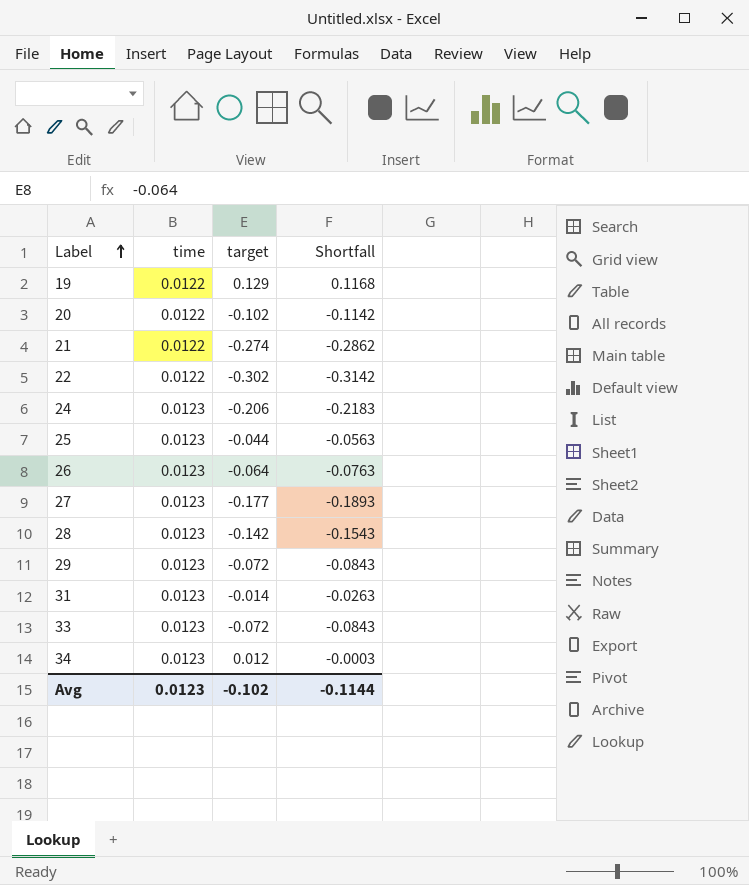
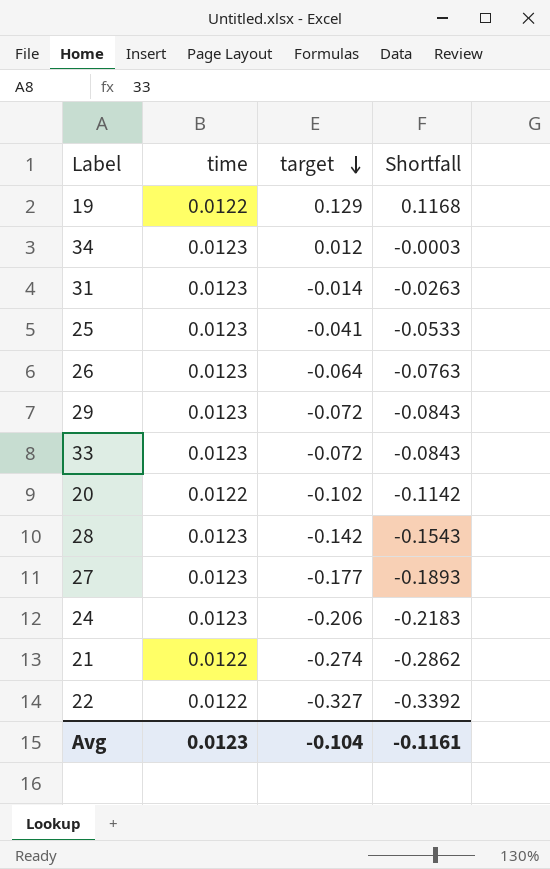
row order: Label ascending -> target descending
25 | target: -0.044 -> -0.041
25 | Shortfall: -0.0563 -> -0.0533
22 | target: -0.302 -> -0.327
22 | Shortfall: -0.3142 -> -0.3392
Avg | target: -0.102 -> -0.104
Avg | Shortfall: -0.1144 -> -0.1161

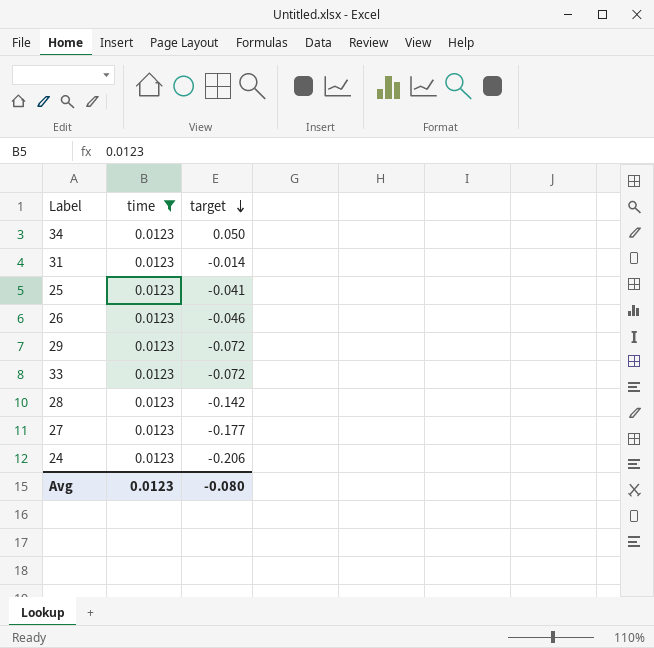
filter: none -> time = 0.0123
column Shortfall | formula: [target] - [time] -> none
34 | target: 0.012 -> 0.050
26 | target: -0.064 -> -0.046
Avg | target: -0.104 -> -0.080

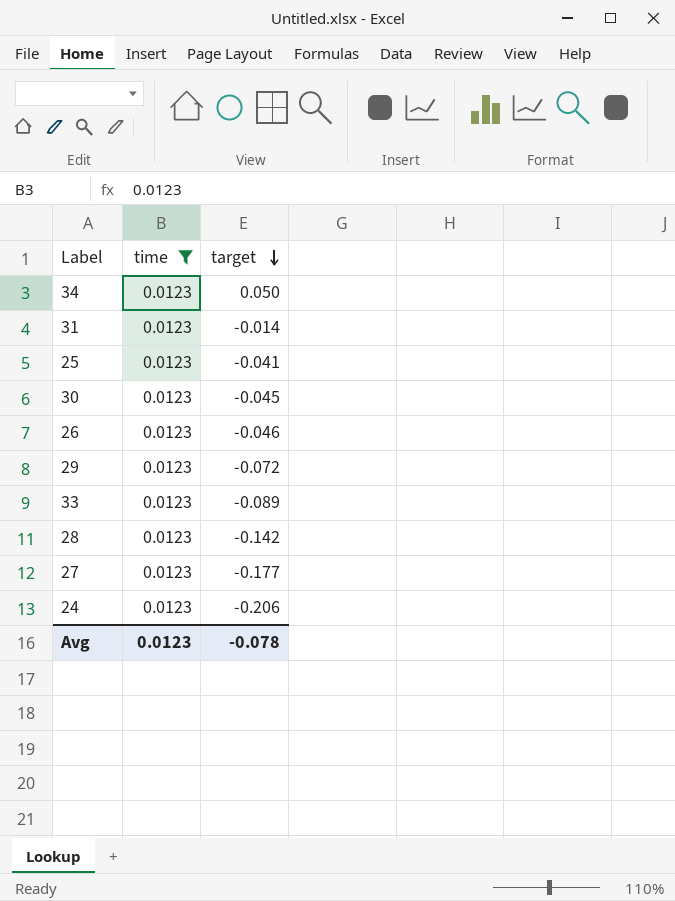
row 30: none -> 0.0123 | -0.045
33 | target: -0.072 -> -0.089
Avg | target: -0.080 -> -0.078

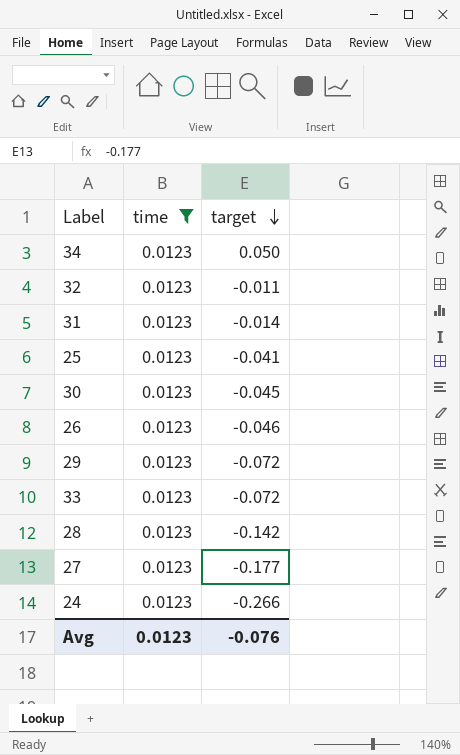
row 32: none -> 0.0123 | -0.011
33 | target: -0.089 -> -0.072
24 | target: -0.206 -> -0.266
Avg | target: -0.078 -> -0.076

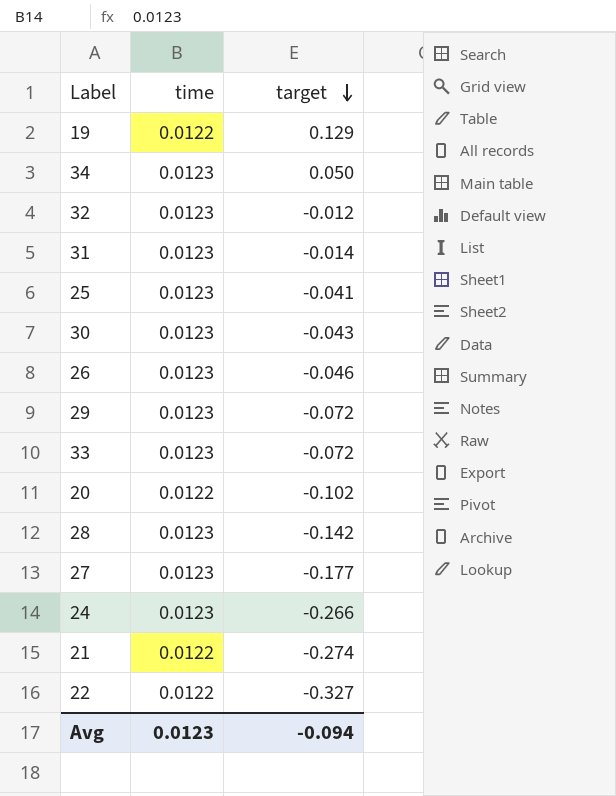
filter: time = 0.0123 -> none
32 | target: -0.011 -> -0.012
30 | target: -0.045 -> -0.043
Avg | target: -0.076 -> -0.094

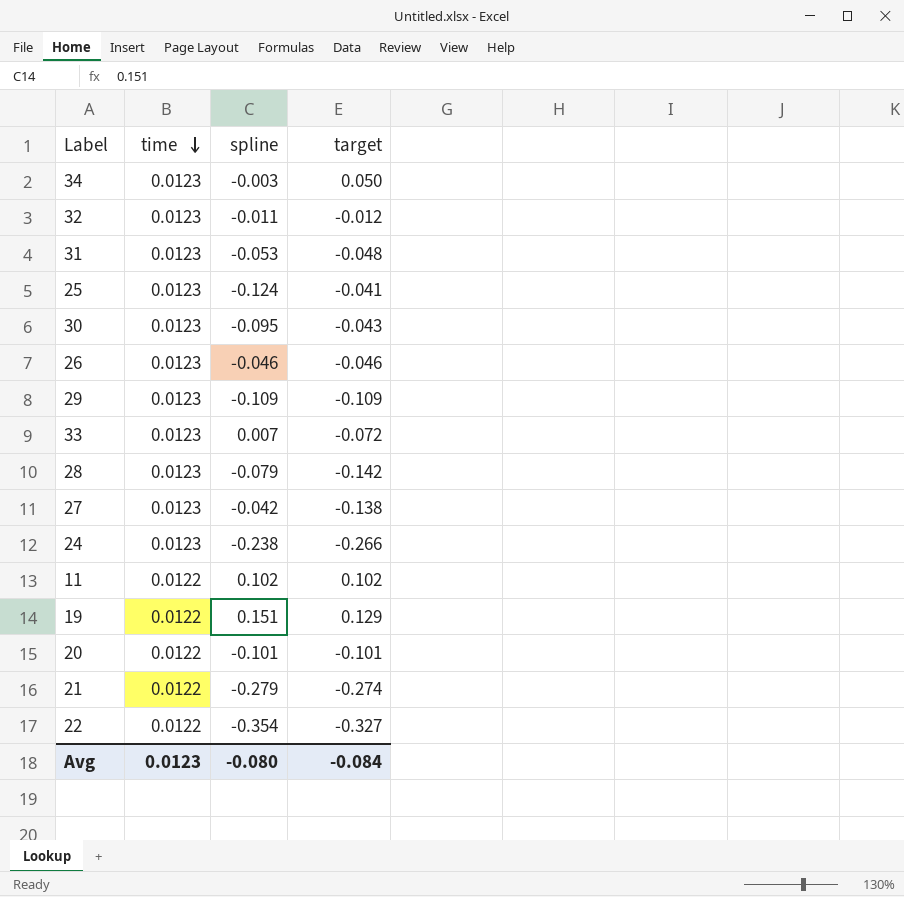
row order: target descending -> time descending
column spline | position: none -> 3
31 | target: -0.014 -> -0.048
29 | target: -0.072 -> -0.109
27 | target: -0.177 -> -0.138
row 11: none -> 0.0122 | 0.102 | 0.102
20 | target: -0.102 -> -0.101
Avg | target: -0.094 -> -0.084

